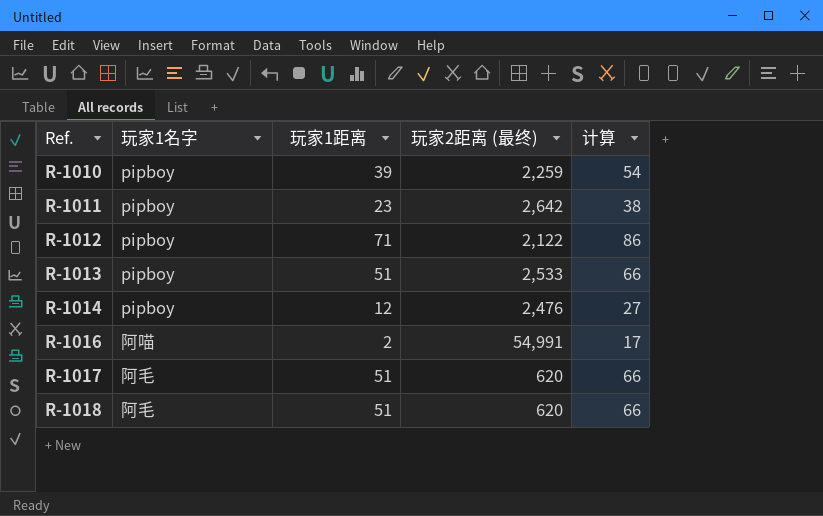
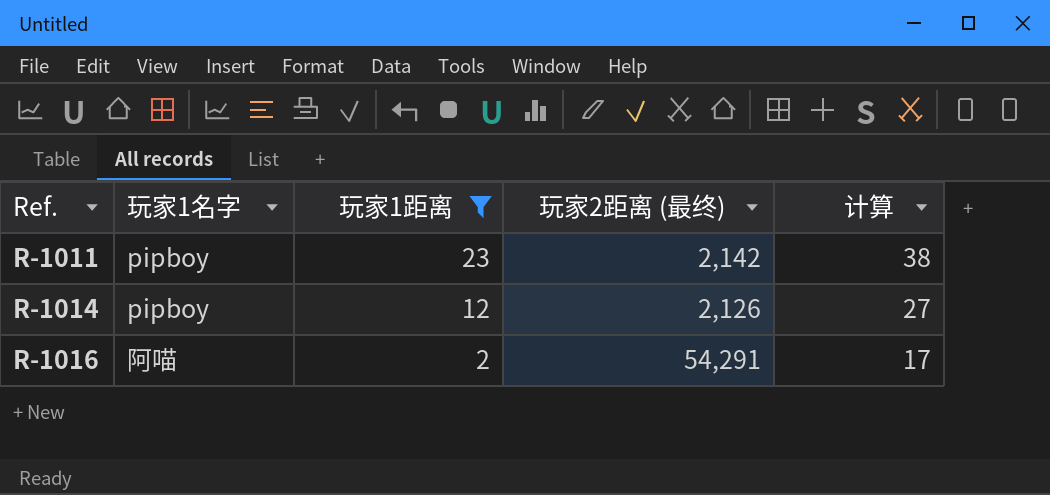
filter: none -> 玩家1距离 <= 23
R-1011 | 玩家2距离 (最终): 2,642 -> 2,142
R-1014 | 玩家2距离 (最终): 2,476 -> 2,126
R-1016 | 玩家2距离 (最终): 54,991 -> 54,291

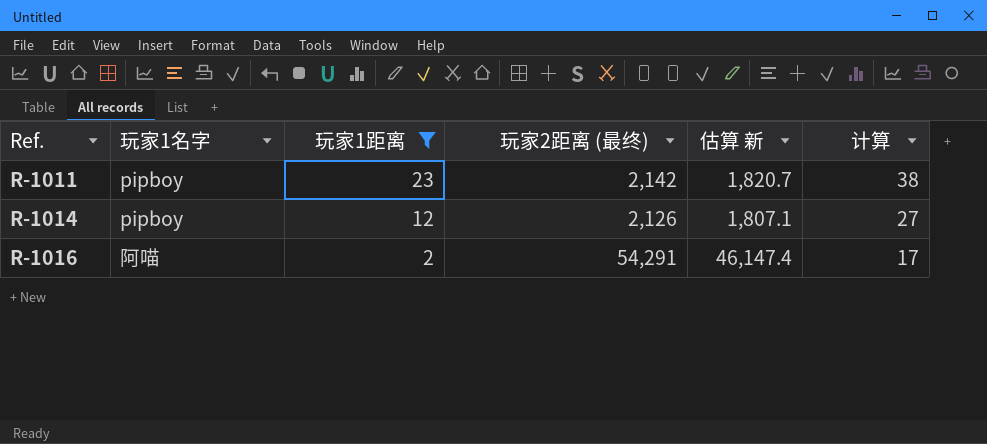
column 估算 新 | formula: none -> [玩家2距离 (最终)] * 0.85

